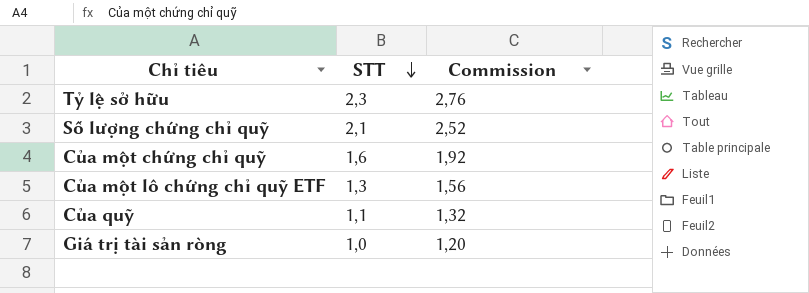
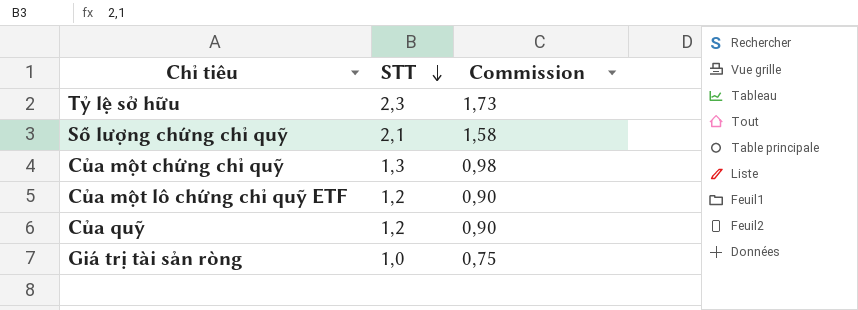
column Commission | formula: [STT] * 1,2 -> [STT] * 0,75
Của một chứng chỉ quỹ | STT: 1,6 -> 1,3
Của một lô chứng chỉ quỹ ETF | STT: 1,3 -> 1,2
Của quỹ | STT: 1,1 -> 1,2

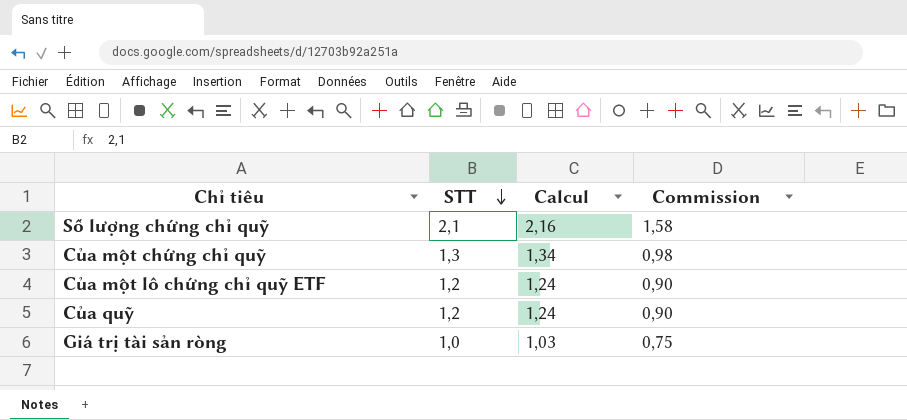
column Calcul | formula: none -> [STT] * 1,03
row Tỷ lệ sở hữu: 2,3 | 1,73 -> none

